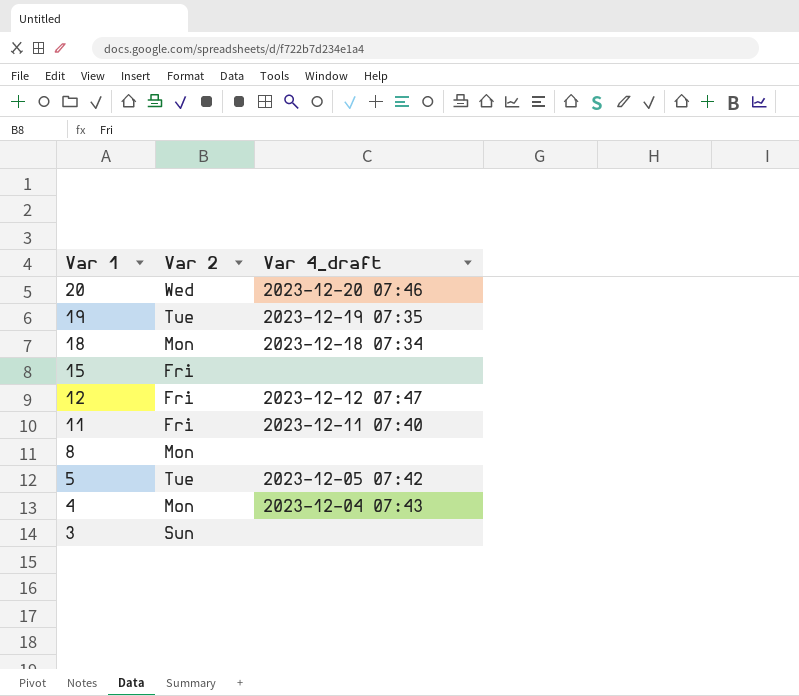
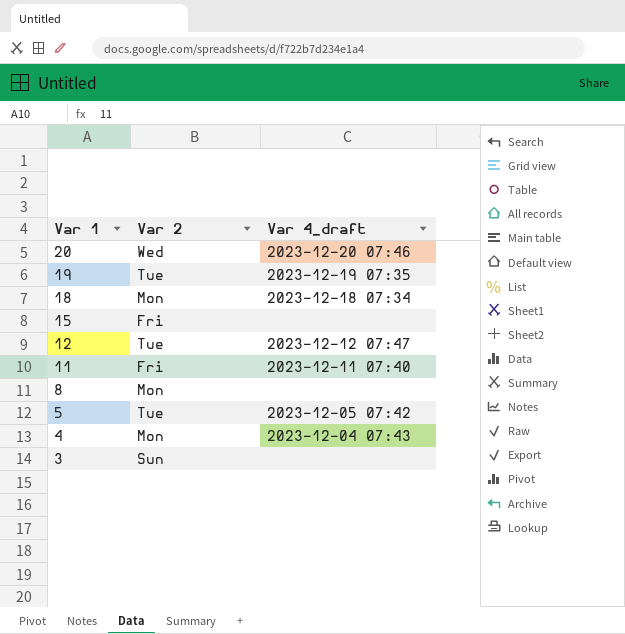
12 | Var 2: Fri -> Tue

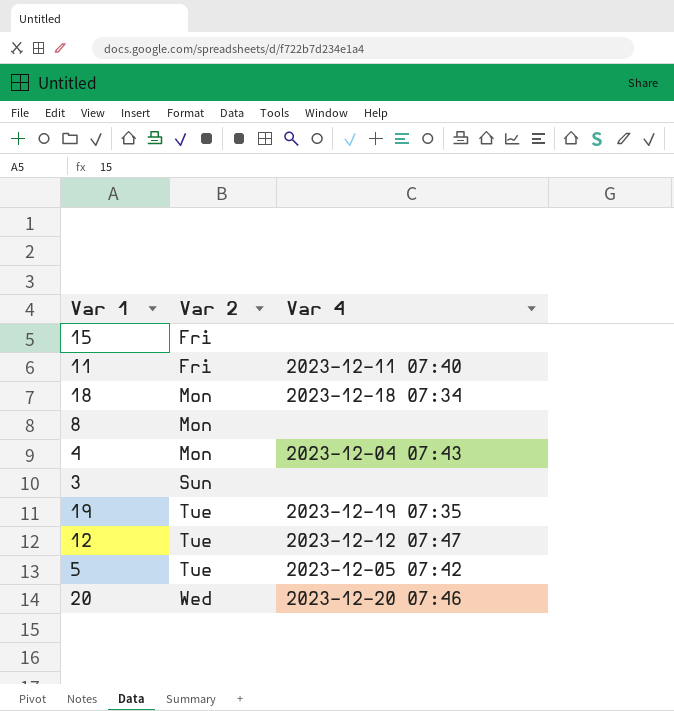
row order: Var 1 descending -> Var 2 ascending
column name: Var 4_draft -> Var 4

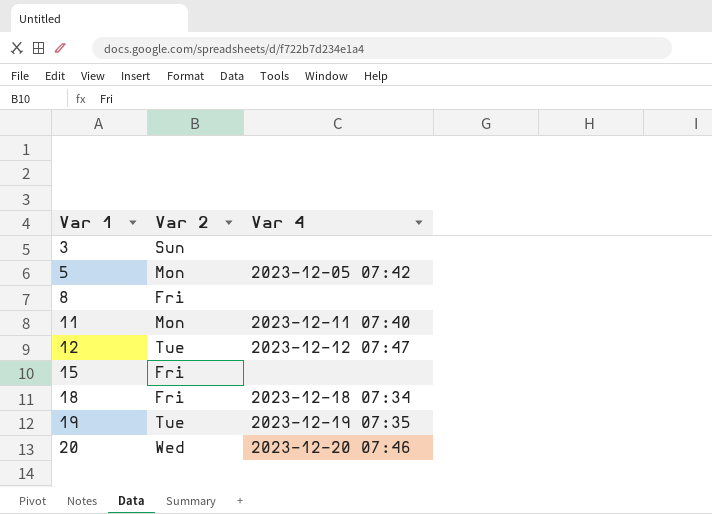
row order: Var 2 ascending -> Var 1 ascending
row 4: Mon | 2023-12-04 07:43 -> none
5 | Var 2: Tue -> Mon
8 | Var 2: Mon -> Fri
11 | Var 2: Fri -> Mon
18 | Var 2: Mon -> Fri

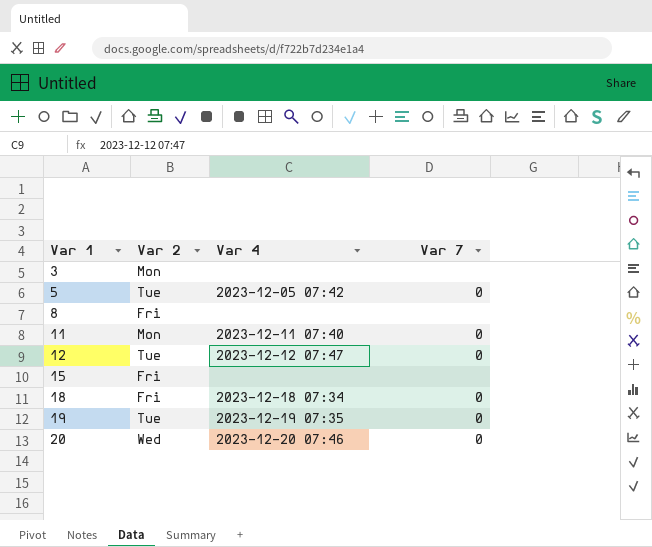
column Var 7 | position: none -> 4
3 | Var 2: Sun -> Mon
5 | Var 2: Mon -> Tue

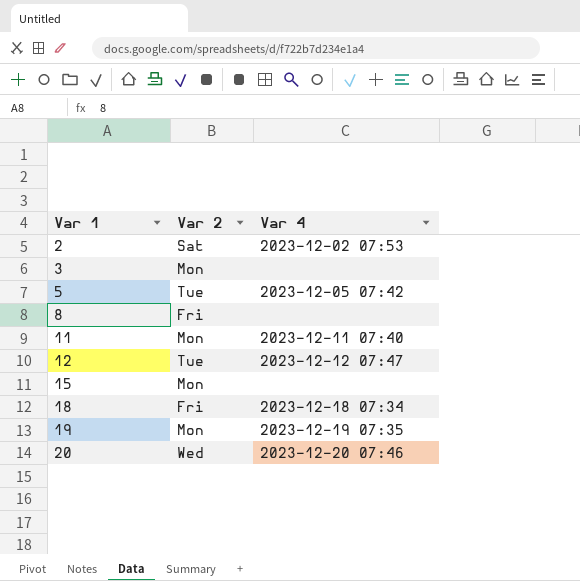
column Var 7 | position: 4 -> none
row 2: none -> Sat | 2023-12-02 07:53
15 | Var 2: Fri -> Mon
19 | Var 2: Tue -> Mon

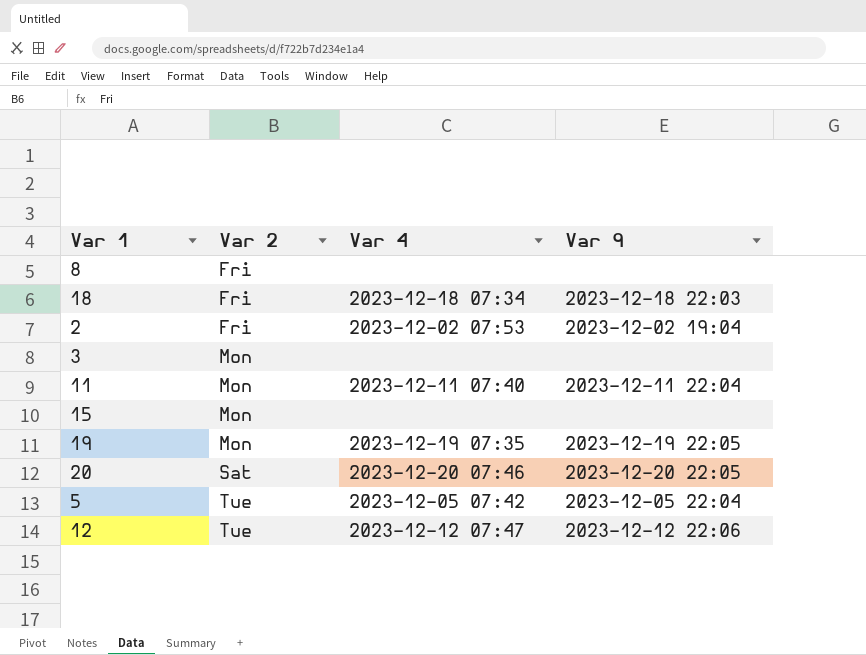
row order: Var 1 ascending -> Var 2 ascending
column Var 9 | position: none -> 4
2 | Var 2: Sat -> Fri
20 | Var 2: Wed -> Sat

